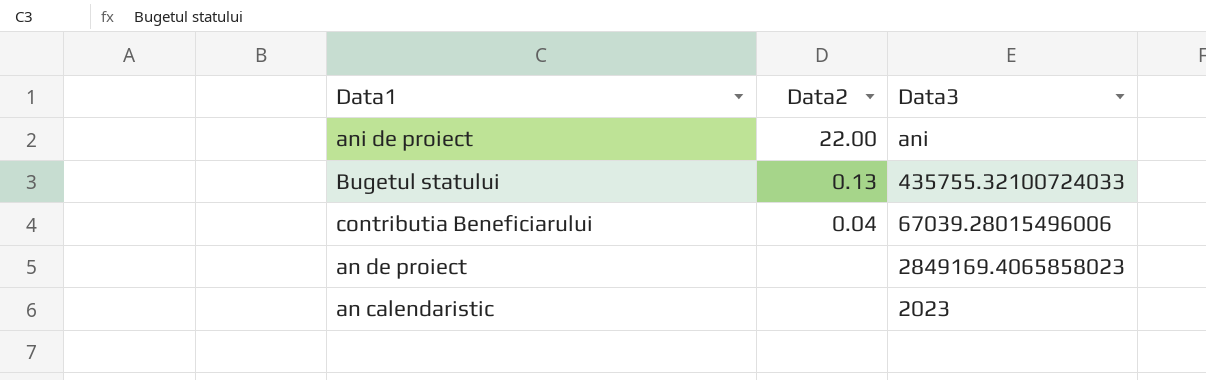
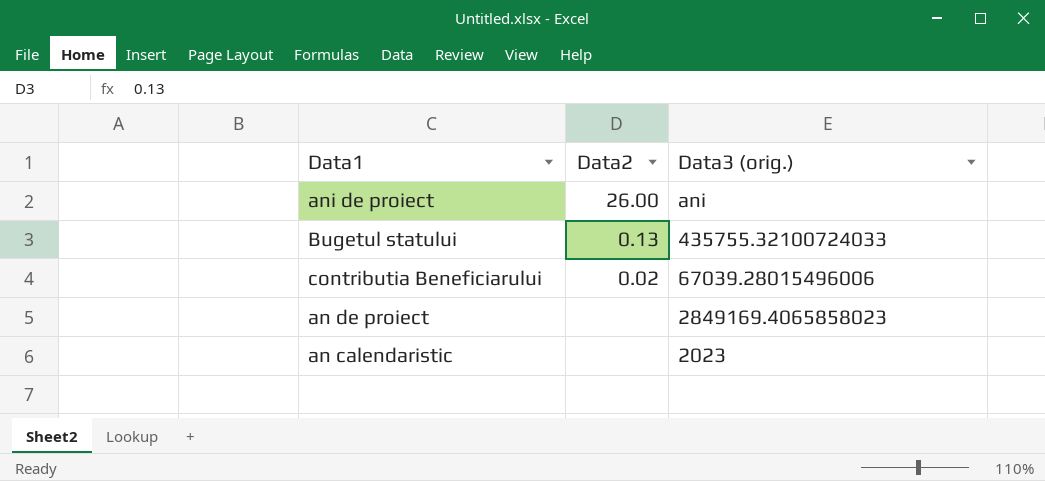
column name: Data3 -> Data3 (orig.)
ani de proiect | Data2: 22.00 -> 26.00
contributia Beneficiarului | Data2: 0.04 -> 0.02

